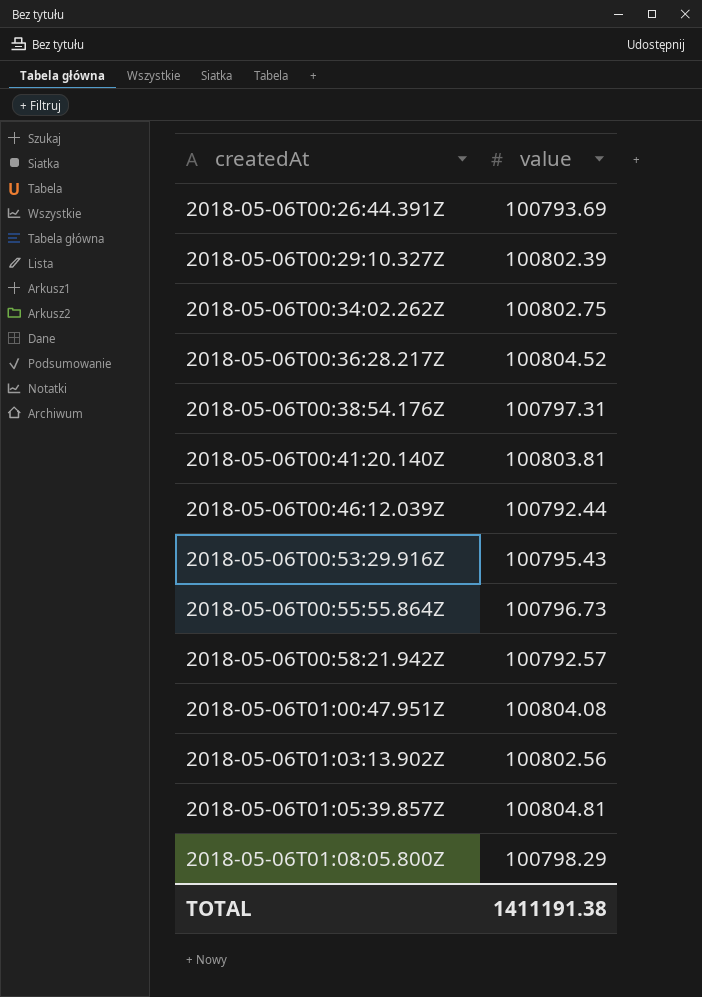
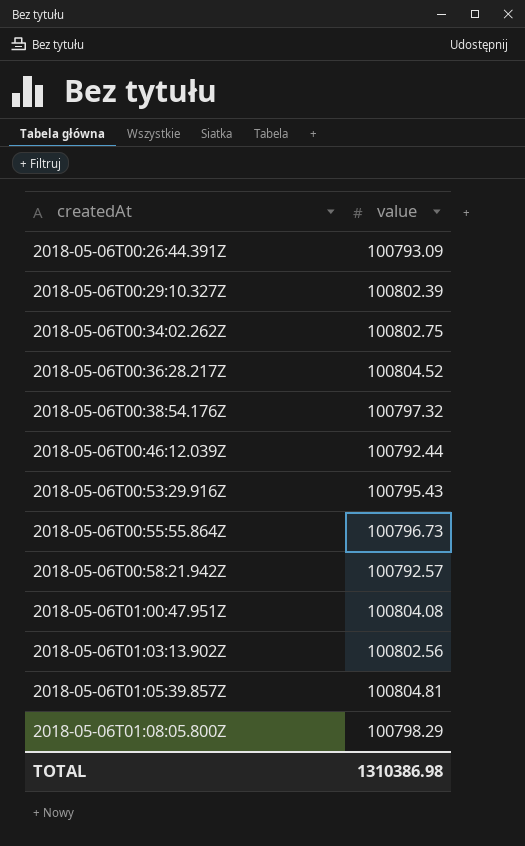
row 2018-05-06T00:41:20.140Z: 100803.81 -> none
2018-05-06T00:26:44.391Z | value: 100793.69 -> 100793.09
2018-05-06T00:38:54.176Z | value: 100797.31 -> 100797.32
TOTAL | value: 1411191.38 -> 1310386.98

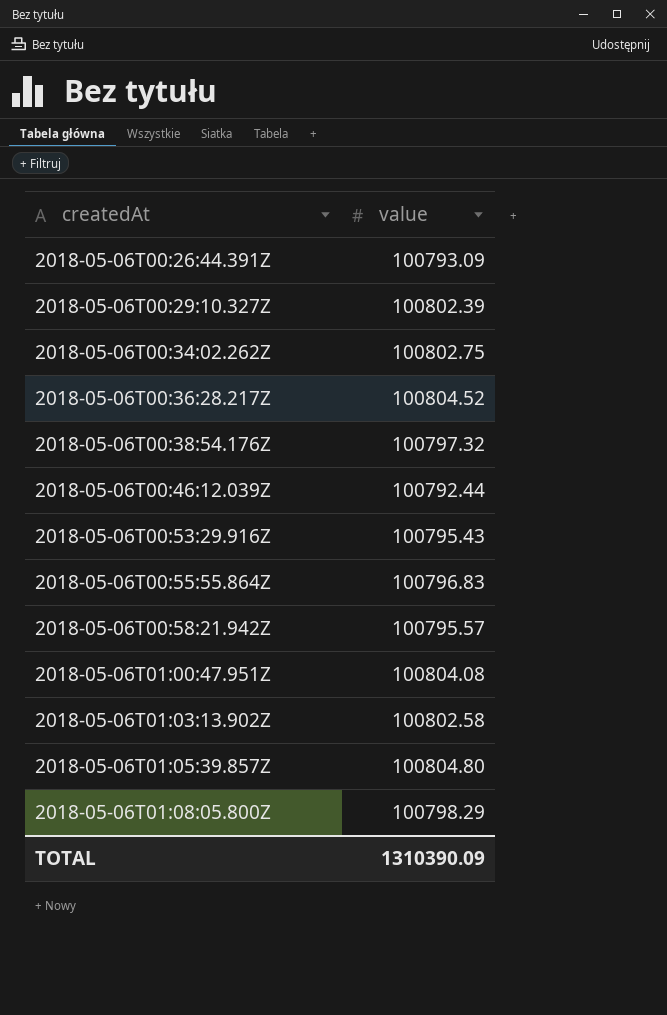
2018-05-06T00:55:55.864Z | value: 100796.73 -> 100796.83
2018-05-06T00:58:21.942Z | value: 100792.57 -> 100795.57
2018-05-06T01:03:13.902Z | value: 100802.56 -> 100802.58
2018-05-06T01:05:39.857Z | value: 100804.81 -> 100804.80
TOTAL | value: 1310386.98 -> 1310390.09

